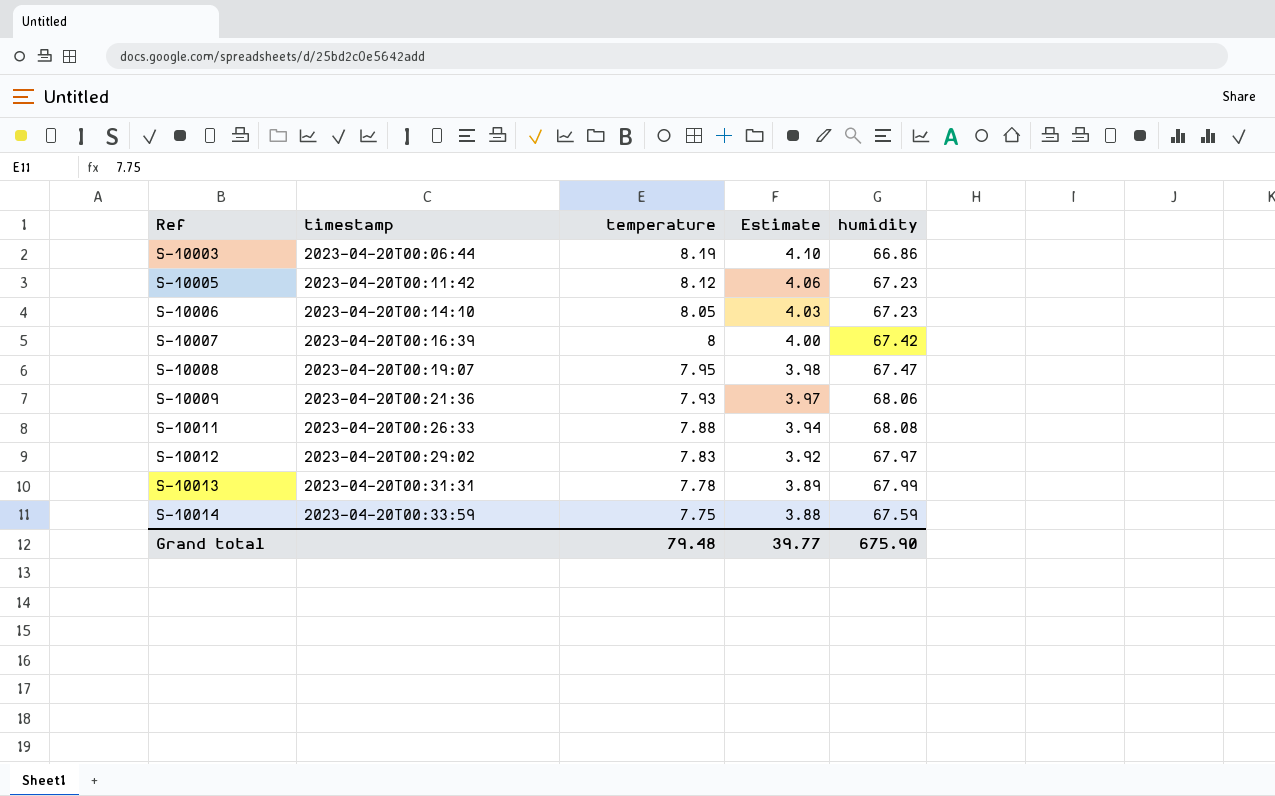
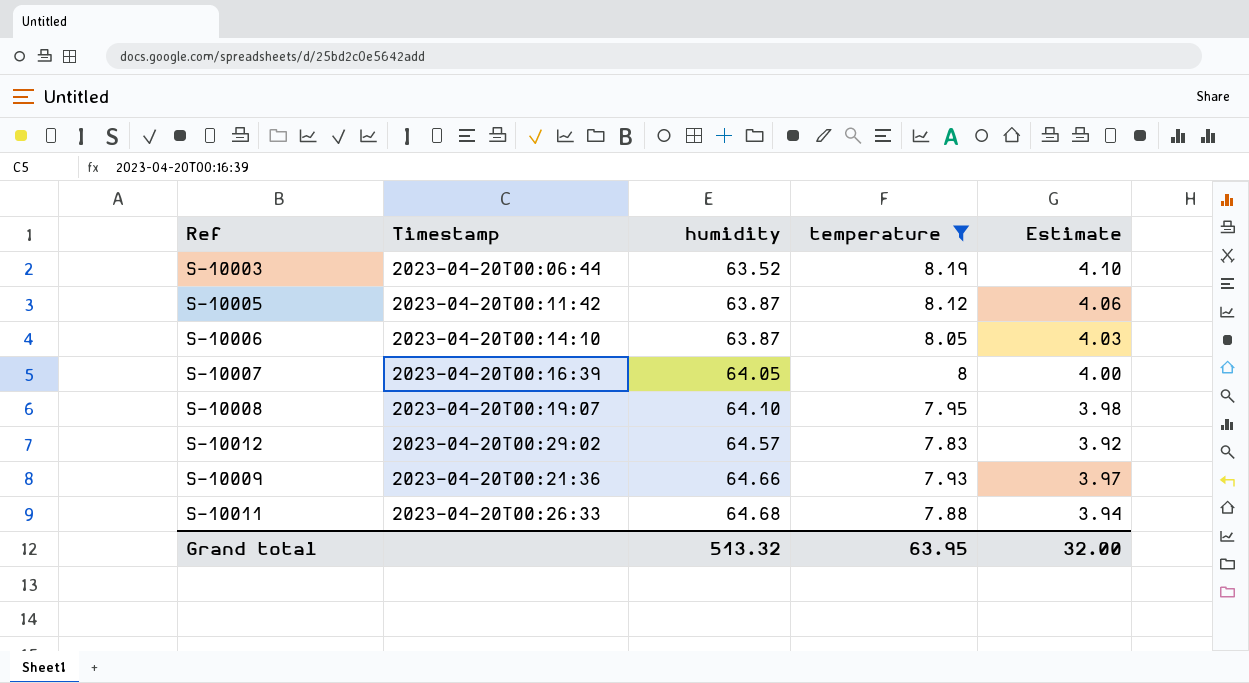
filter: none -> temperature >= 7.83
row order: Ref ascending -> humidity ascending
column name: timestamp -> Timestamp
column humidity | position: 5 -> 3
S-10003 | humidity: 66.86 -> 63.52
S-10005 | humidity: 67.23 -> 63.87
S-10006 | humidity: 67.23 -> 63.87
S-10007 | humidity: 67.42 -> 64.05
S-10008 | humidity: 67.47 -> 64.10
S-10012 | humidity: 67.97 -> 64.57
S-10009 | humidity: 68.06 -> 64.66
S-10011 | humidity: 68.08 -> 64.68
Grand total | humidity: 675.90 -> 513.32
Grand total | temperature: 79.48 -> 63.95
Grand total | Estimate: 39.77 -> 32.00

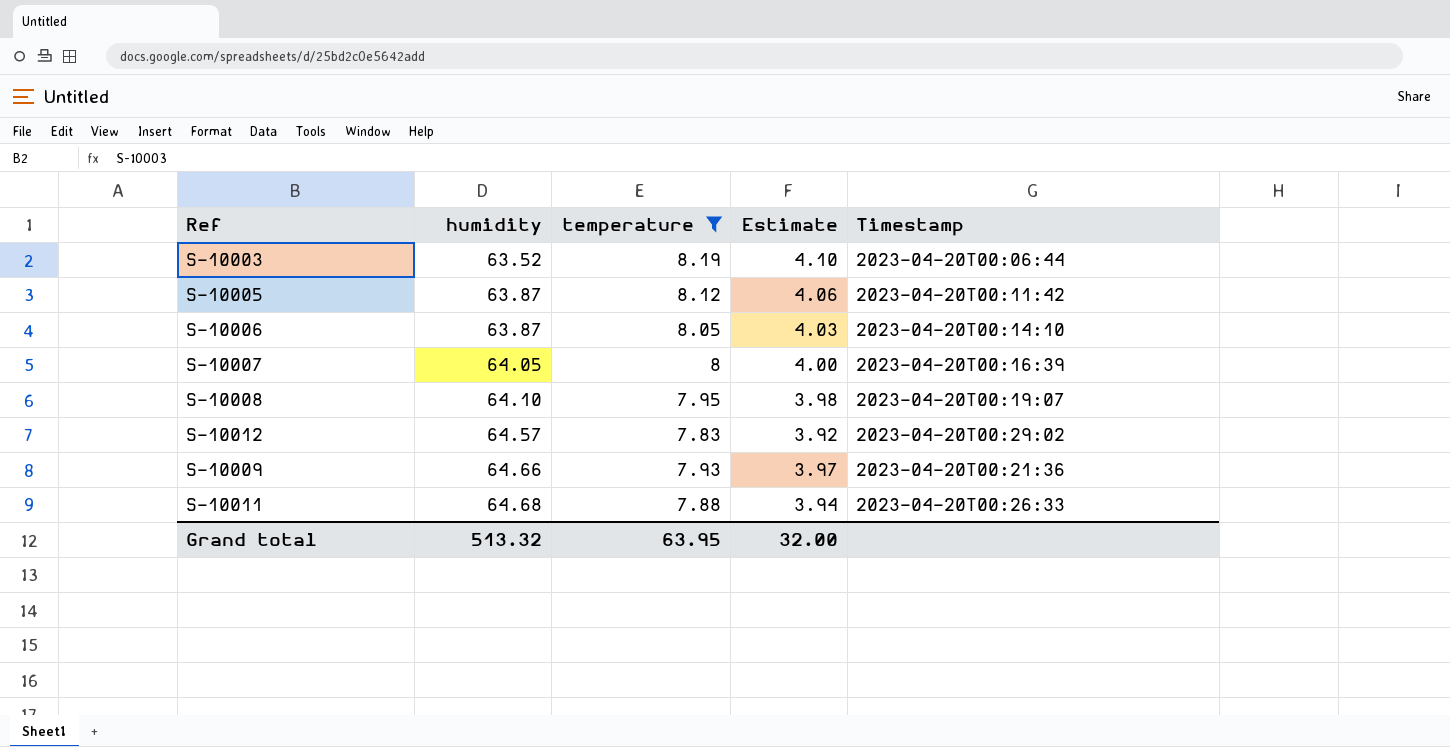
column Timestamp | position: 2 -> 5

